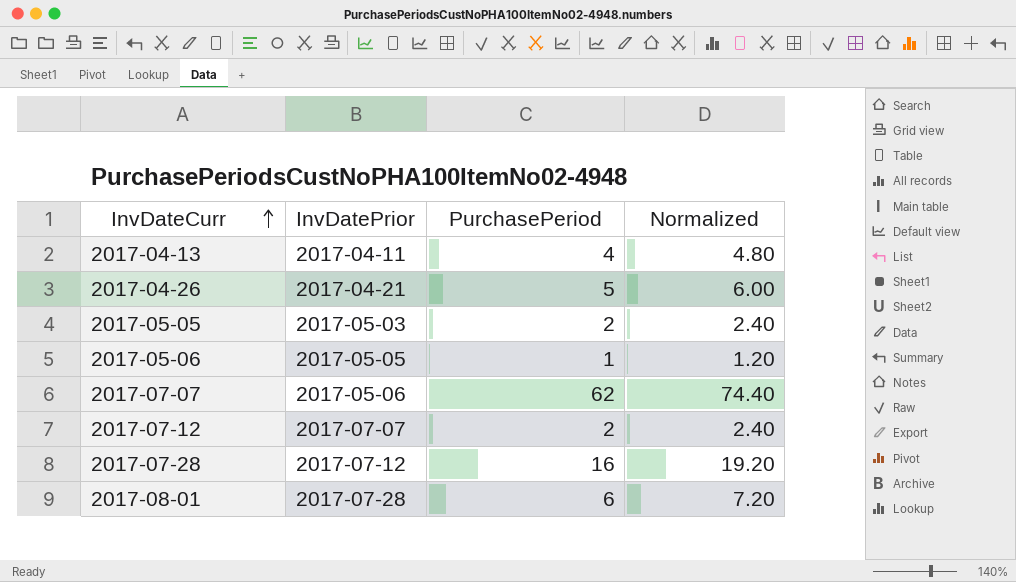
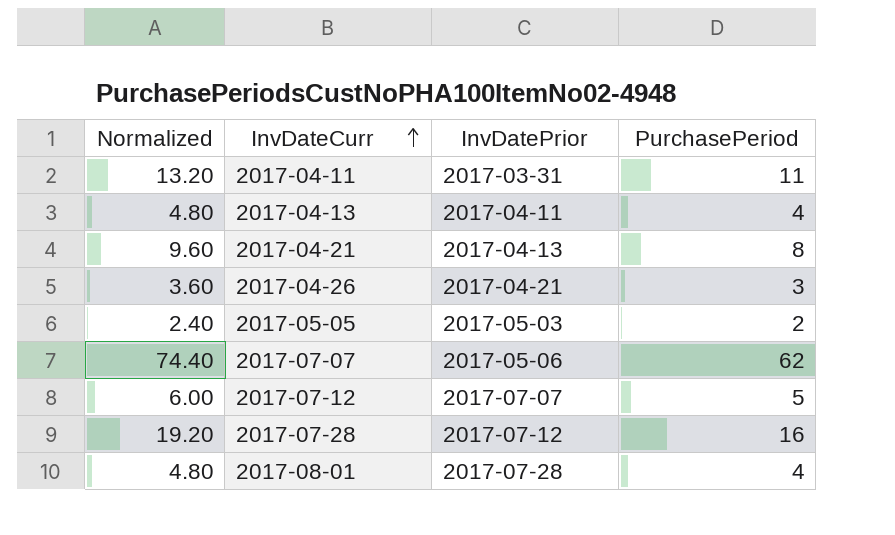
column Normalized | position: 4 -> 1
row 2017-05-06: 2017-05-05 | 1 | 1.20 -> none
row 2017-04-11: none -> 13.20 | 2017-03-31 | 11
row 2017-04-21: none -> 9.60 | 2017-04-13 | 8
2017-04-26 | Normalized: 6.00 -> 3.60
2017-04-26 | PurchasePeriod: 5 -> 3
2017-07-12 | Normalized: 2.40 -> 6.00
2017-07-12 | PurchasePeriod: 2 -> 5
2017-08-01 | Normalized: 7.20 -> 4.80
2017-08-01 | PurchasePeriod: 6 -> 4

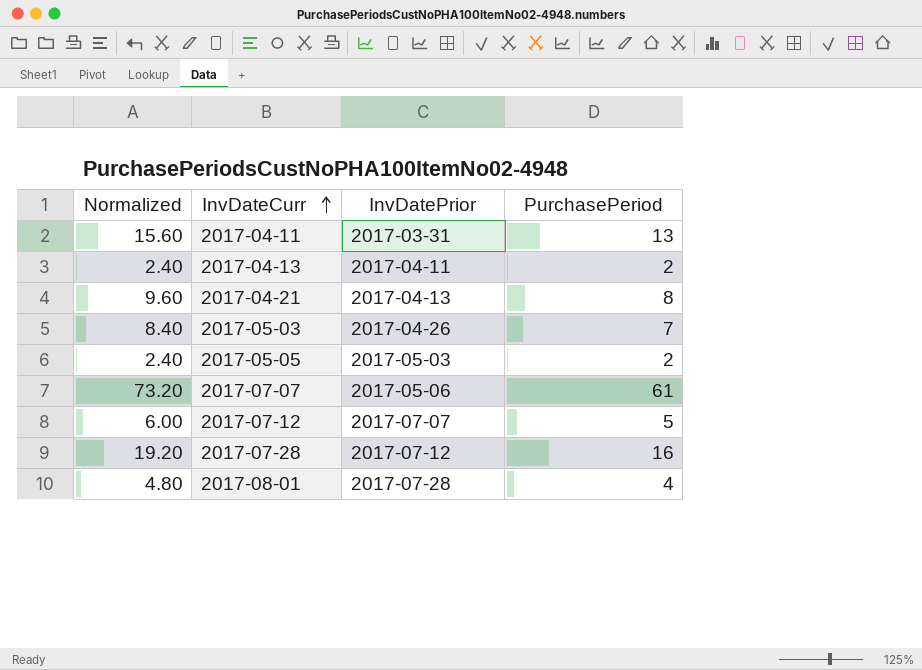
row 2017-04-26: 3.60 | 2017-04-21 | 3 -> none
2017-04-11 | Normalized: 13.20 -> 15.60
2017-04-11 | PurchasePeriod: 11 -> 13
2017-04-13 | Normalized: 4.80 -> 2.40
2017-04-13 | PurchasePeriod: 4 -> 2
row 2017-05-03: none -> 8.40 | 2017-04-26 | 7
2017-07-07 | Normalized: 74.40 -> 73.20
2017-07-07 | PurchasePeriod: 62 -> 61

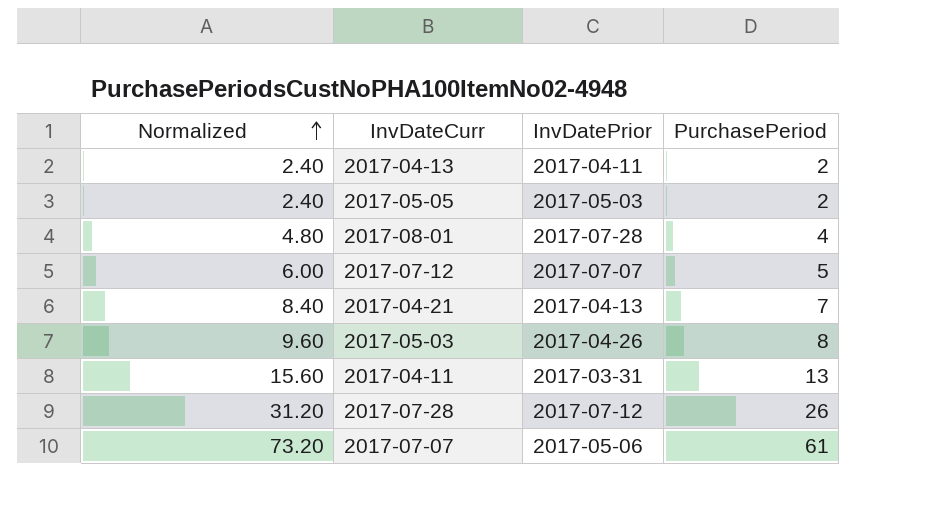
row order: InvDateCurr ascending -> Normalized ascending
2017-04-21 | Normalized: 9.60 -> 8.40
2017-04-21 | PurchasePeriod: 8 -> 7
2017-05-03 | Normalized: 8.40 -> 9.60
2017-05-03 | PurchasePeriod: 7 -> 8
2017-07-28 | Normalized: 19.20 -> 31.20
2017-07-28 | PurchasePeriod: 16 -> 26

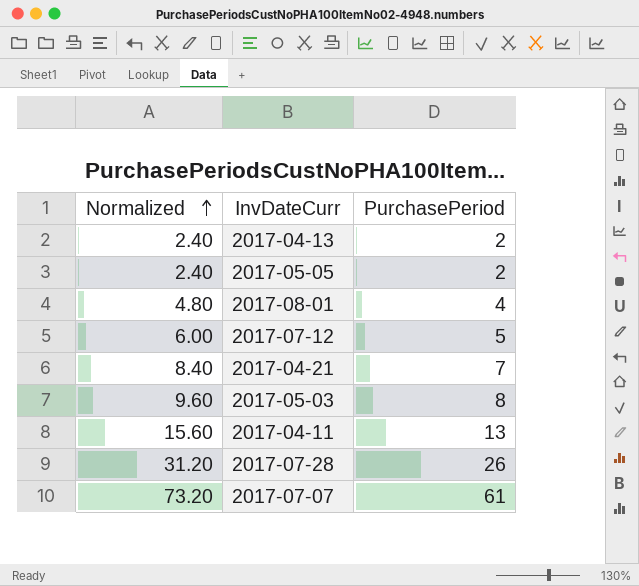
column InvDatePrior | position: 3 -> none

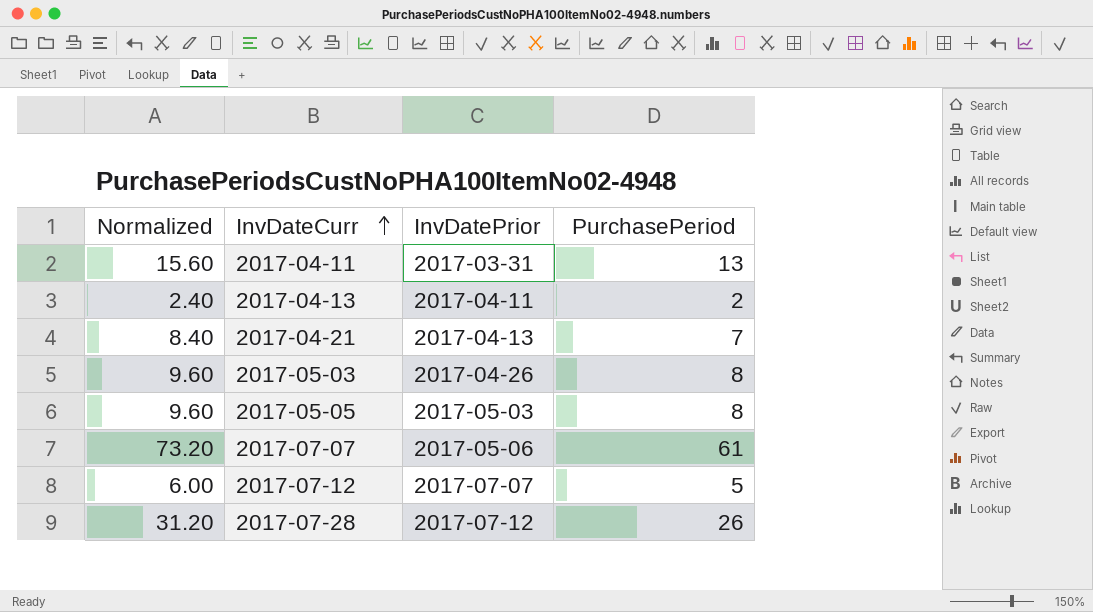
row order: Normalized ascending -> InvDateCurr ascending
column InvDatePrior | position: none -> 3
row 2017-08-01: 4.80 | 4 -> none
2017-05-05 | Normalized: 2.40 -> 9.60
2017-05-05 | PurchasePeriod: 2 -> 8

